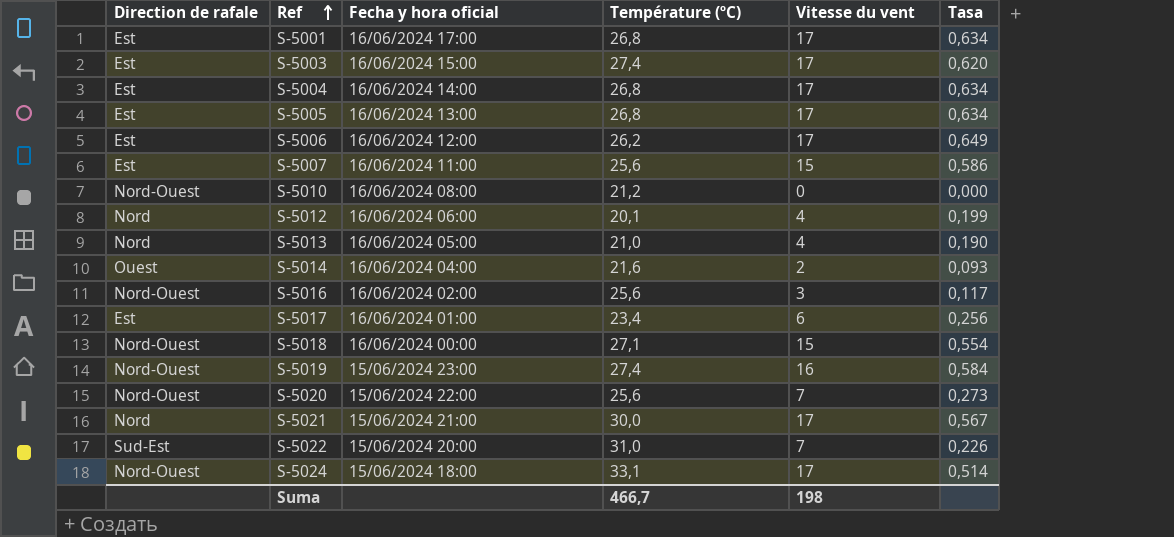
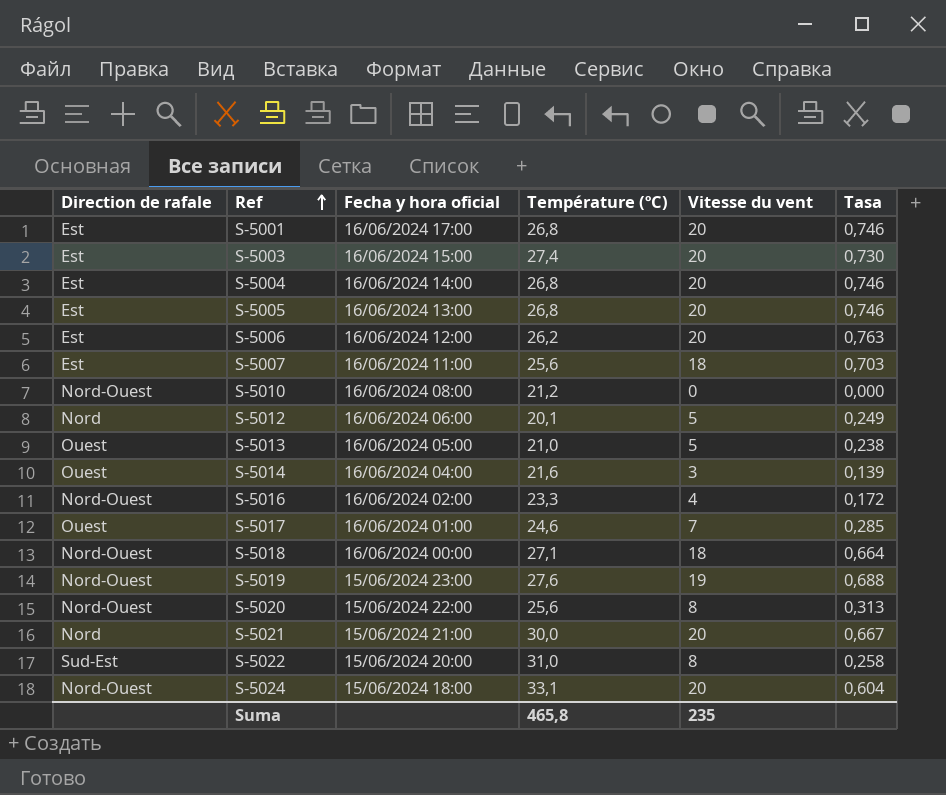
S-5001 | Vitesse du vent: 17 -> 20
S-5001 | Tasa: 0,634 -> 0,746
S-5003 | Vitesse du vent: 17 -> 20
S-5003 | Tasa: 0,620 -> 0,730
S-5004 | Vitesse du vent: 17 -> 20
S-5004 | Tasa: 0,634 -> 0,746
S-5005 | Vitesse du vent: 17 -> 20
S-5005 | Tasa: 0,634 -> 0,746
S-5006 | Vitesse du vent: 17 -> 20
S-5006 | Tasa: 0,649 -> 0,763
S-5007 | Vitesse du vent: 15 -> 18
S-5007 | Tasa: 0,586 -> 0,703
S-5012 | Vitesse du vent: 4 -> 5
S-5012 | Tasa: 0,199 -> 0,249
S-5013 | Direction de rafale: Nord -> Ouest
S-5013 | Vitesse du vent: 4 -> 5
S-5013 | Tasa: 0,190 -> 0,238
S-5014 | Vitesse du vent: 2 -> 3
S-5014 | Tasa: 0,093 -> 0,139
S-5016 | Température (ºC): 25,6 -> 23,3
S-5016 | Vitesse du vent: 3 -> 4
S-5016 | Tasa: 0,117 -> 0,172
S-5017 | Direction de rafale: Est -> Ouest
S-5017 | Température (ºC): 23,4 -> 24,6
S-5017 | Vitesse du vent: 6 -> 7
S-5017 | Tasa: 0,256 -> 0,285
S-5018 | Vitesse du vent: 15 -> 18
S-5018 | Tasa: 0,554 -> 0,664
S-5019 | Température (ºC): 27,4 -> 27,6
S-5019 | Vitesse du vent: 16 -> 19
S-5019 | Tasa: 0,584 -> 0,688
S-5020 | Vitesse du vent: 7 -> 8
S-5020 | Tasa: 0,273 -> 0,313
S-5021 | Vitesse du vent: 17 -> 20
S-5021 | Tasa: 0,567 -> 0,667
S-5022 | Vitesse du vent: 7 -> 8
S-5022 | Tasa: 0,226 -> 0,258
S-5024 | Vitesse du vent: 17 -> 20
S-5024 | Tasa: 0,514 -> 0,604
Suma | Température (ºC): 466,7 -> 465,8
Suma | Vitesse du vent: 198 -> 235

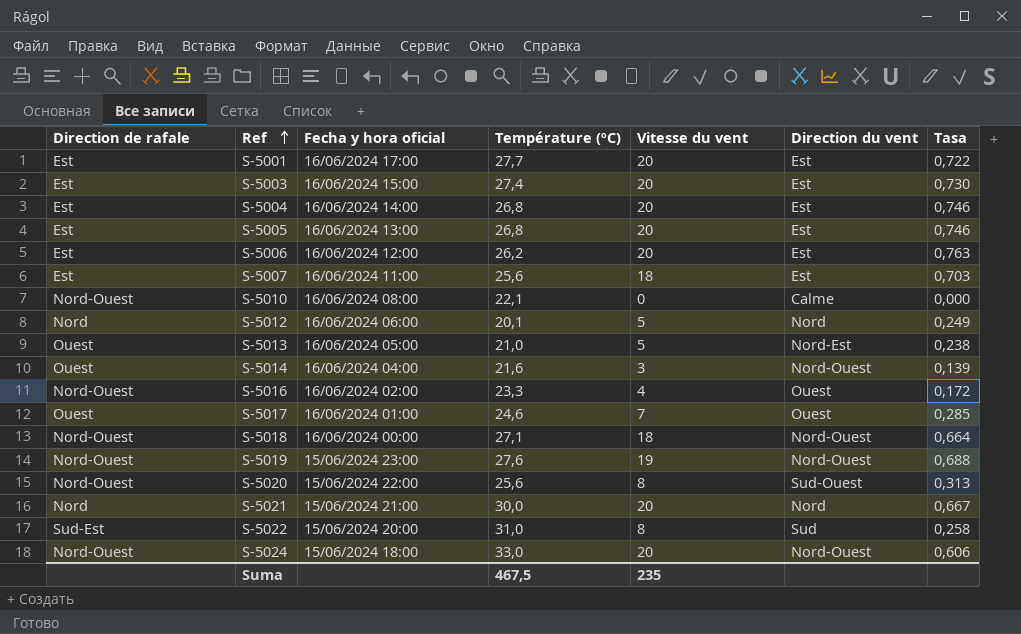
column Direction du vent | position: none -> 6
S-5001 | Température (ºC): 26,8 -> 27,7
S-5001 | Tasa: 0,746 -> 0,722
S-5010 | Température (ºC): 21,2 -> 22,1
S-5024 | Température (ºC): 33,1 -> 33,0
S-5024 | Tasa: 0,604 -> 0,606
Suma | Température (ºC): 465,8 -> 467,5

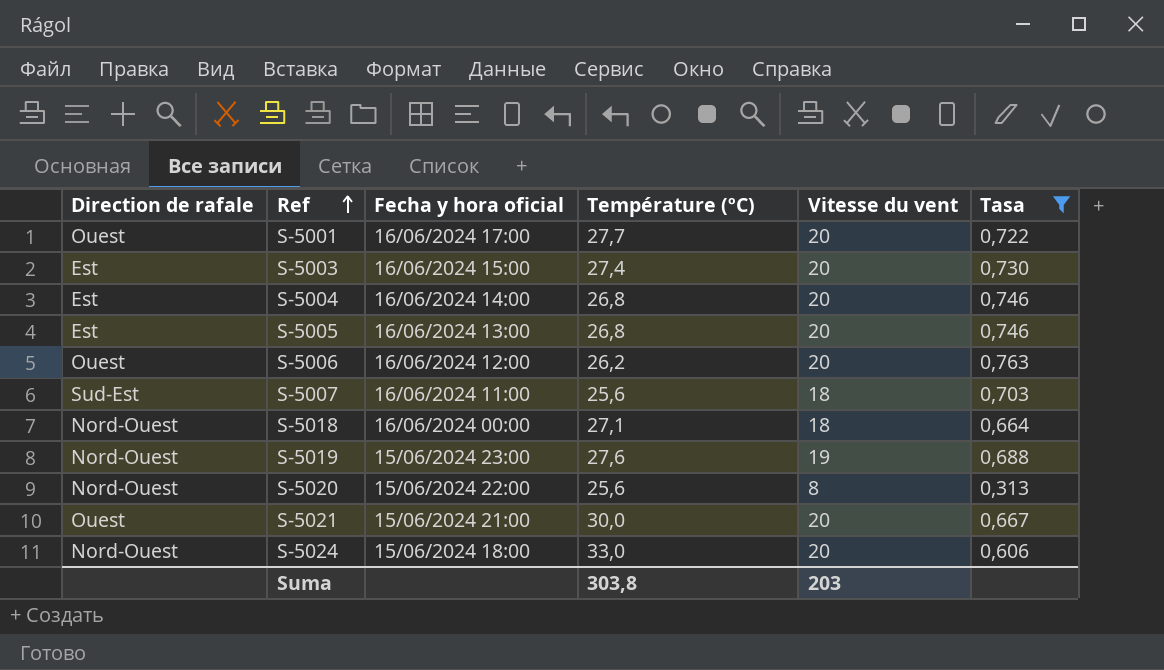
filter: none -> Tasa >= 0,313
column Direction du vent | position: 6 -> none
S-5001 | Direction de rafale: Est -> Ouest
S-5006 | Direction de rafale: Est -> Ouest
S-5007 | Direction de rafale: Est -> Sud-Est
S-5021 | Direction de rafale: Nord -> Ouest
Suma | Température (ºC): 467,5 -> 303,8
Suma | Vitesse du vent: 235 -> 203

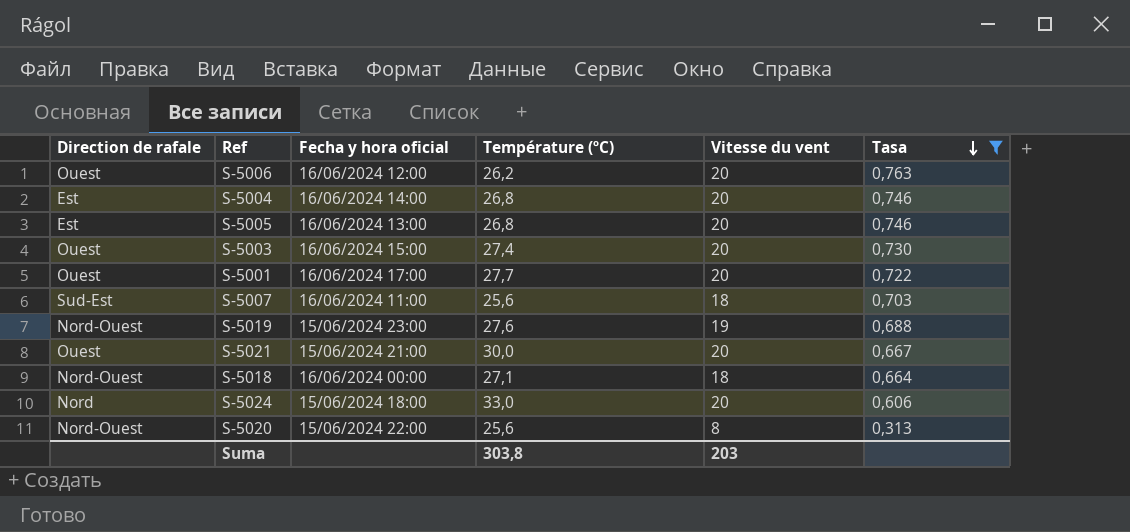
row order: Ref ascending -> Tasa descending
S-5003 | Direction de rafale: Est -> Ouest
S-5024 | Direction de rafale: Nord-Ouest -> Nord

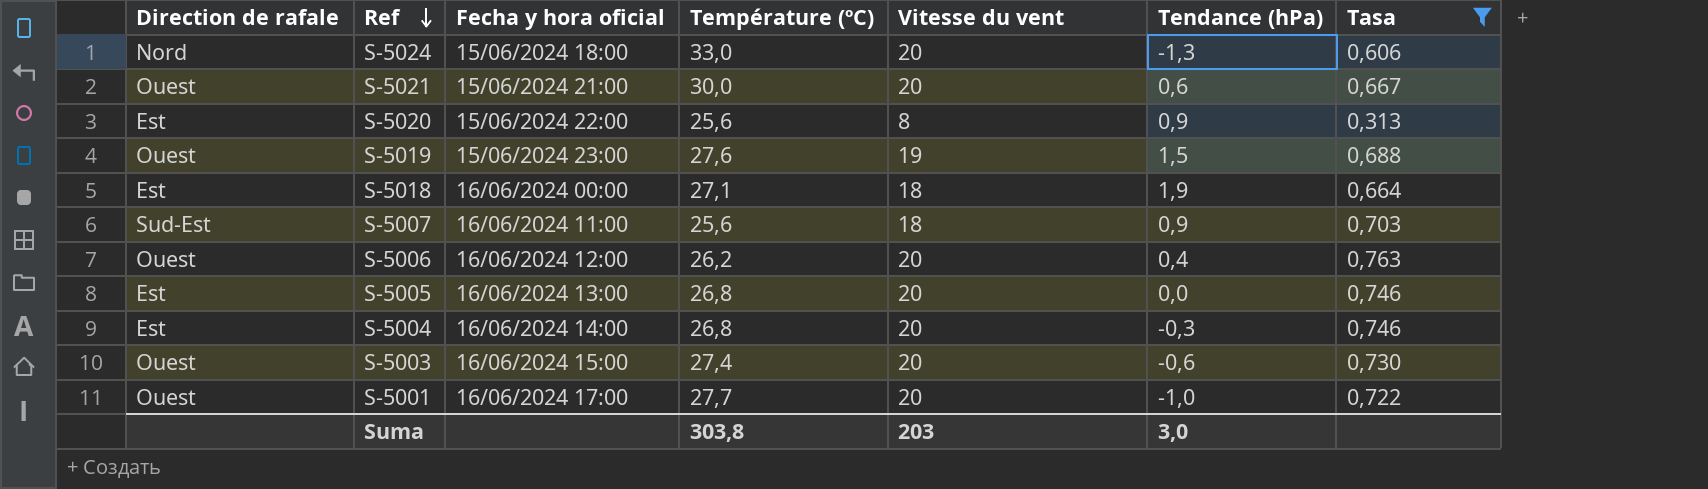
row order: Tasa descending -> Ref descending
column Tendance (hPa) | position: none -> 6
S-5020 | Direction de rafale: Nord-Ouest -> Est
S-5019 | Direction de rafale: Nord-Ouest -> Ouest
S-5018 | Direction de rafale: Nord-Ouest -> Est

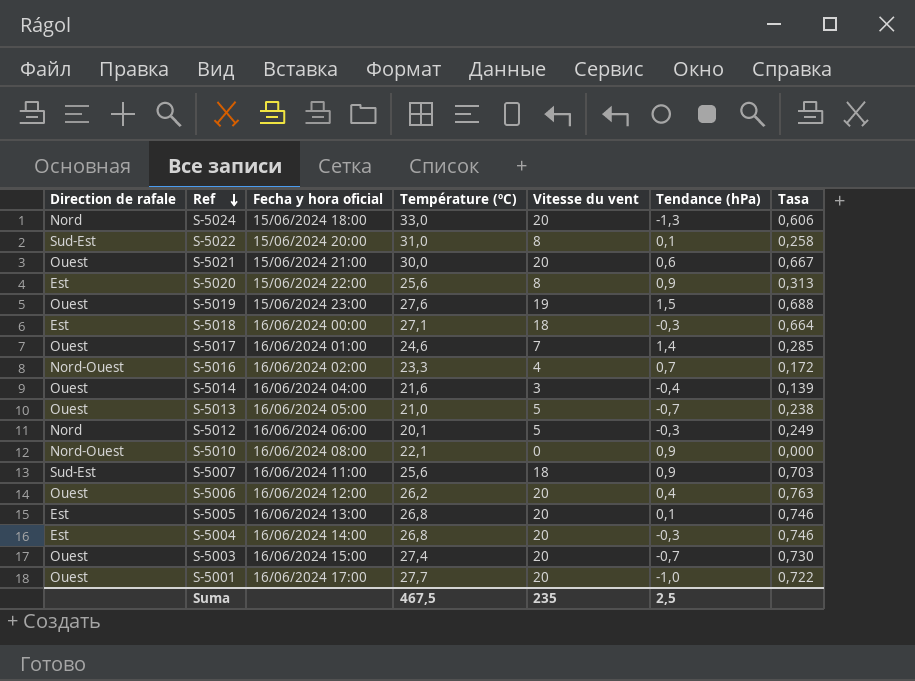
filter: Tasa >= 0,313 -> none
S-5018 | Tendance (hPa): 1,9 -> -0,3
S-5005 | Tendance (hPa): 0,0 -> 0,1
S-5003 | Tendance (hPa): -0,6 -> -0,7
Suma | Température (ºC): 303,8 -> 467,5
Suma | Vitesse du vent: 203 -> 235
Suma | Tendance (hPa): 3,0 -> 2,5

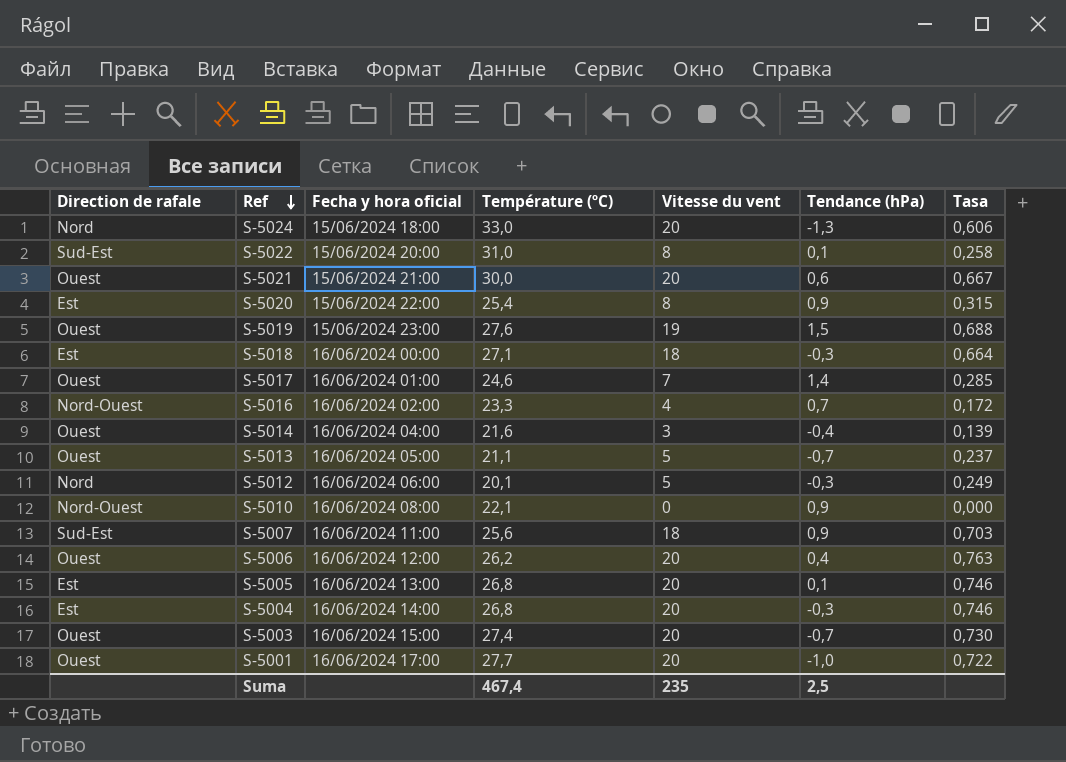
S-5020 | Température (ºC): 25,6 -> 25,4
S-5020 | Tasa: 0,313 -> 0,315
S-5013 | Température (ºC): 21,0 -> 21,1
S-5013 | Tasa: 0,238 -> 0,237
Suma | Température (ºC): 467,5 -> 467,4

